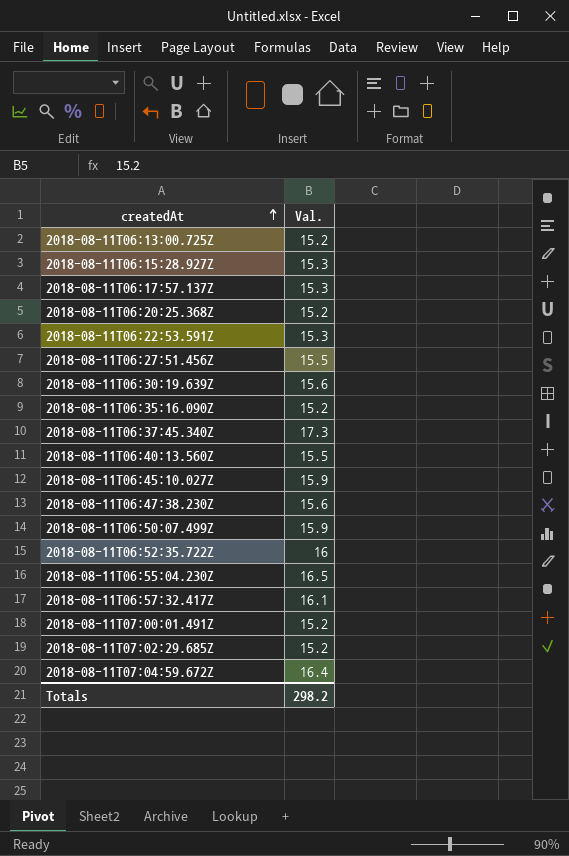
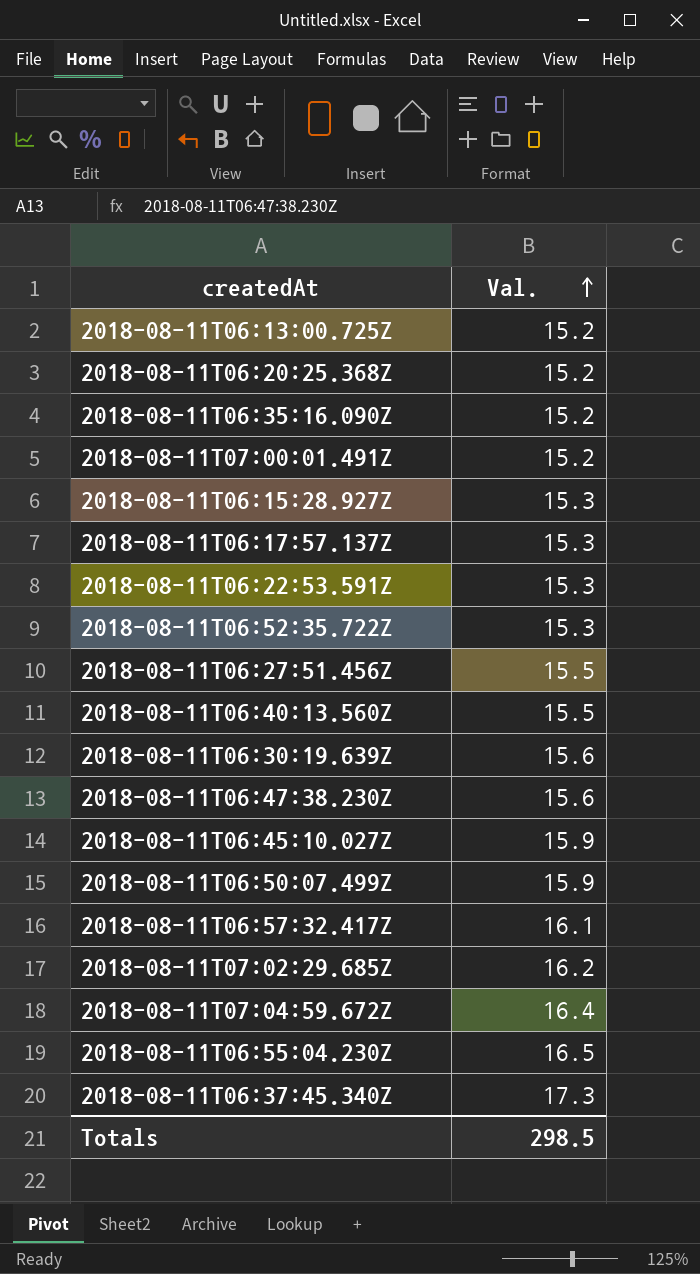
row order: createdAt ascending -> Val. ascending
2018-08-11T06:52:35.722Z | Val.: 16 -> 15.3
2018-08-11T07:02:29.685Z | Val.: 15.2 -> 16.2
Totals | Val.: 298.2 -> 298.5

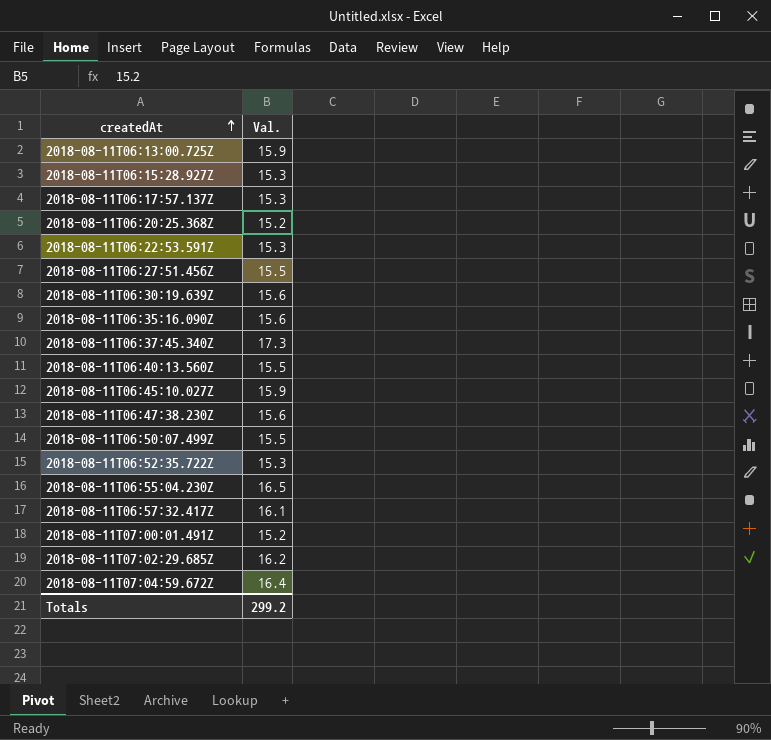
row order: Val. ascending -> createdAt ascending
2018-08-11T06:13:00.725Z | Val.: 15.2 -> 15.9
2018-08-11T06:35:16.090Z | Val.: 15.2 -> 15.6
2018-08-11T06:50:07.499Z | Val.: 15.9 -> 15.5
Totals | Val.: 298.5 -> 299.2

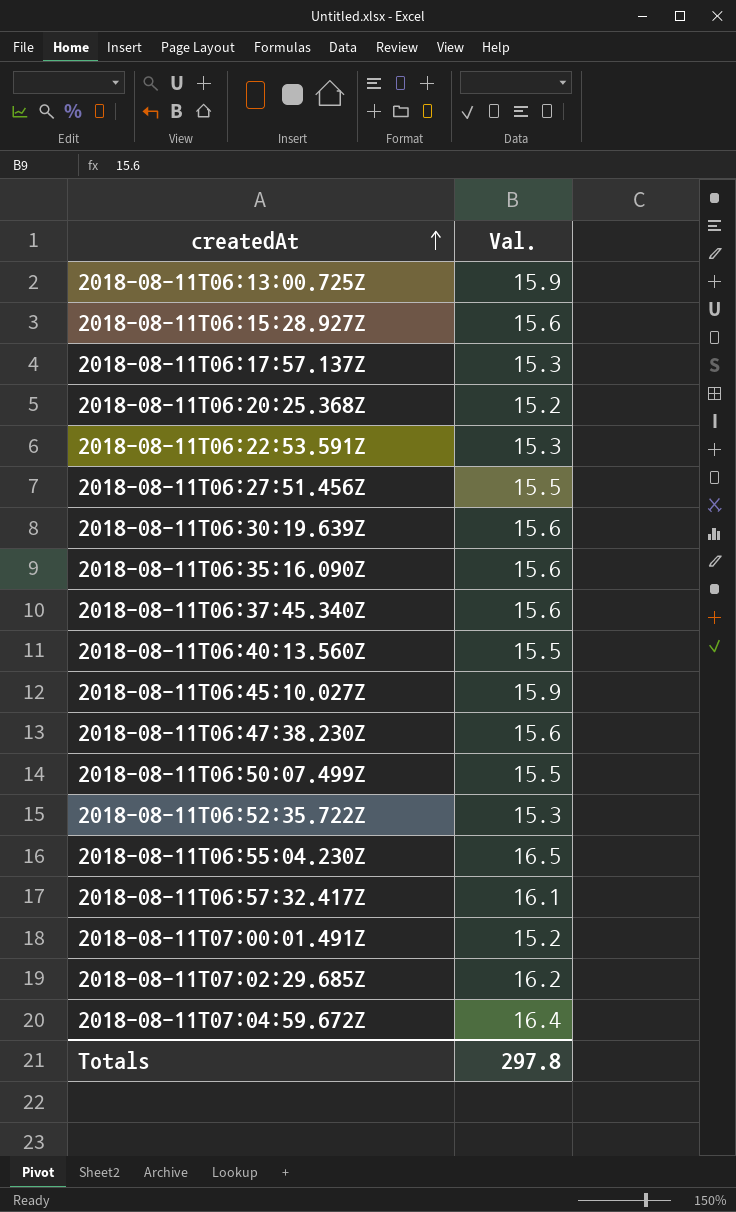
2018-08-11T06:15:28.927Z | Val.: 15.3 -> 15.6
2018-08-11T06:37:45.340Z | Val.: 17.3 -> 15.6
Totals | Val.: 299.2 -> 297.8

